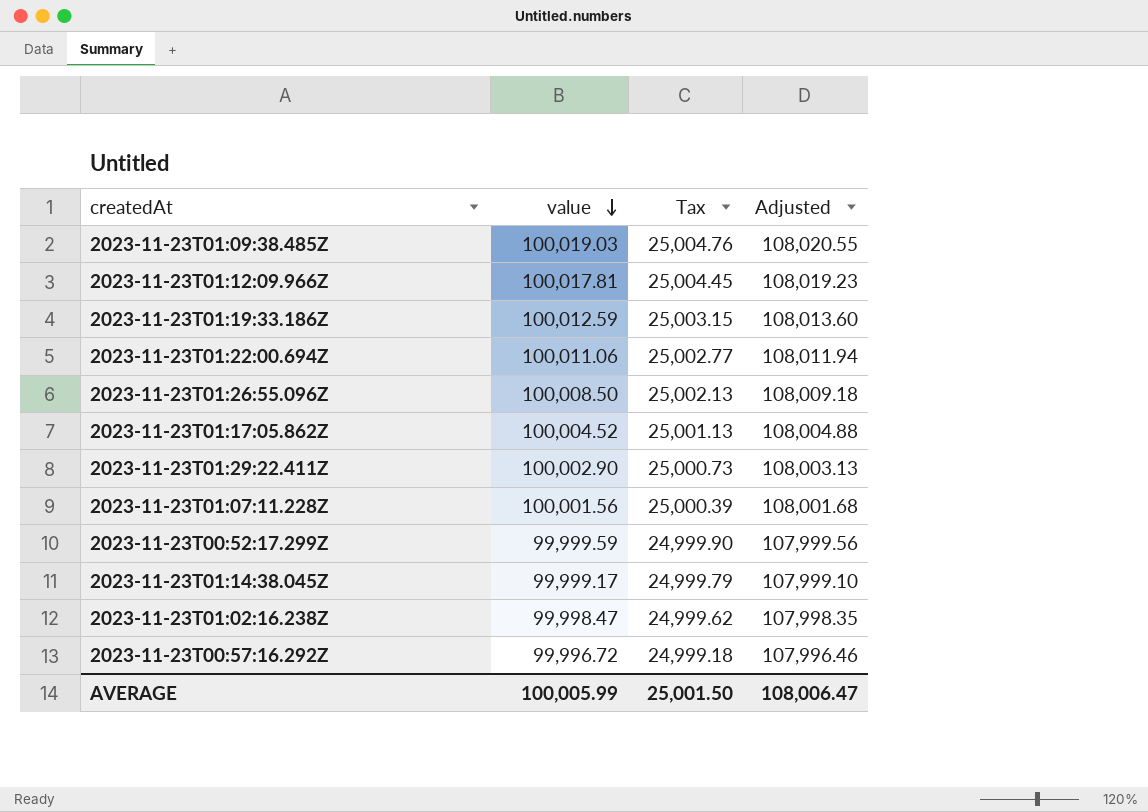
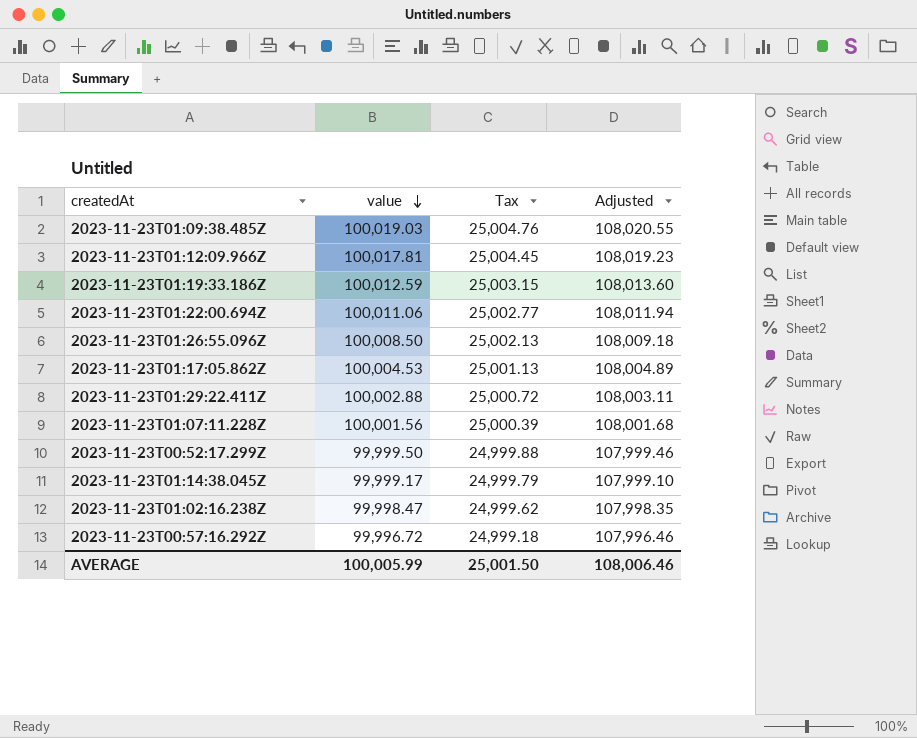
2023-11-23T01:17:05.862Z | value: 100,004.52 -> 100,004.53
2023-11-23T01:17:05.862Z | Adjusted: 108,004.88 -> 108,004.89
2023-11-23T01:29:22.411Z | value: 100,002.90 -> 100,002.88
2023-11-23T01:29:22.411Z | Tax: 25,000.73 -> 25,000.72
2023-11-23T01:29:22.411Z | Adjusted: 108,003.13 -> 108,003.11
2023-11-23T00:52:17.299Z | value: 99,999.59 -> 99,999.50
2023-11-23T00:52:17.299Z | Tax: 24,999.90 -> 24,999.88
2023-11-23T00:52:17.299Z | Adjusted: 107,999.56 -> 107,999.46
AVERAGE | Adjusted: 108,006.47 -> 108,006.46

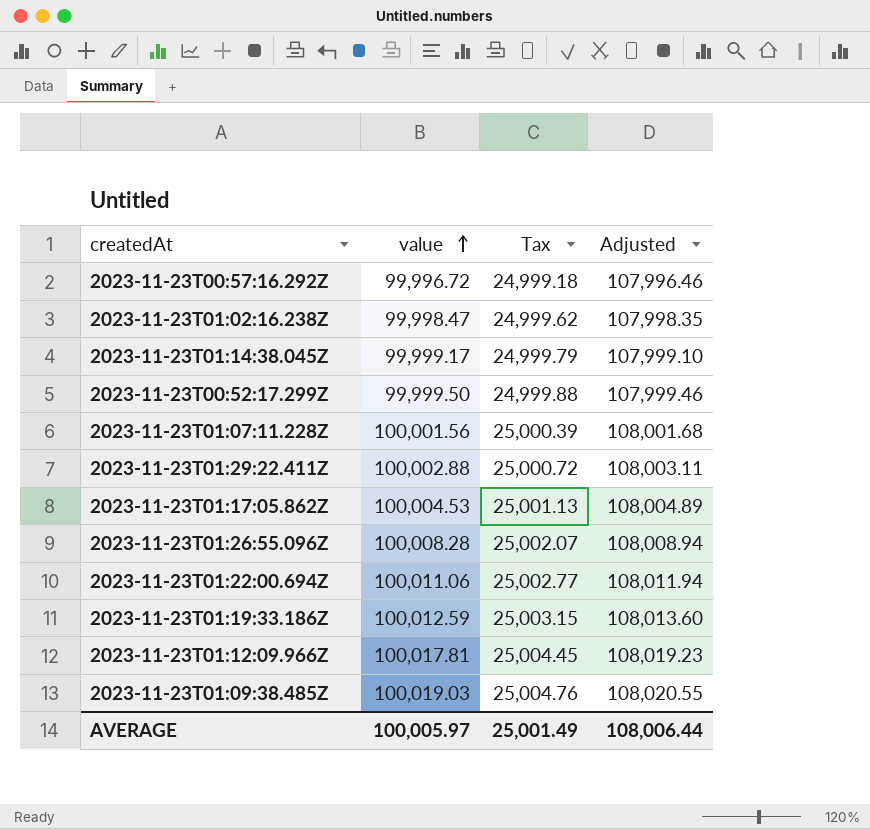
row order: value descending -> value ascending
2023-11-23T01:26:55.096Z | value: 100,008.50 -> 100,008.28
2023-11-23T01:26:55.096Z | Tax: 25,002.13 -> 25,002.07
2023-11-23T01:26:55.096Z | Adjusted: 108,009.18 -> 108,008.94
AVERAGE | value: 100,005.99 -> 100,005.97
AVERAGE | Tax: 25,001.50 -> 25,001.49
AVERAGE | Adjusted: 108,006.46 -> 108,006.44

